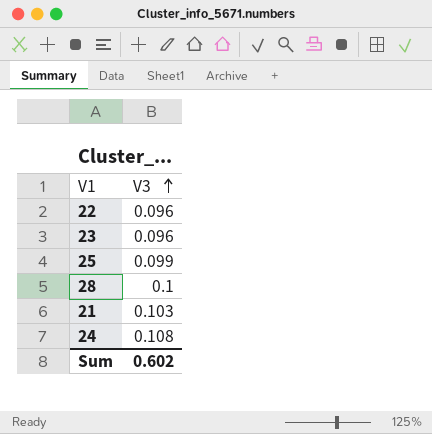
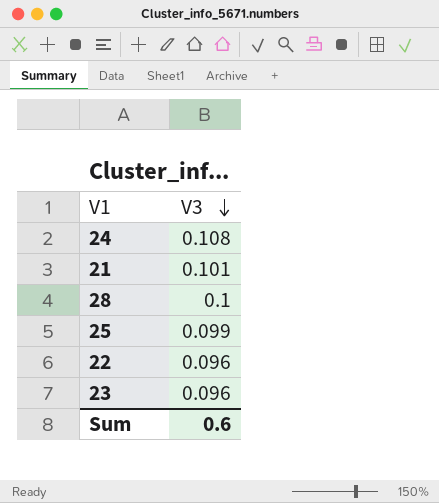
row order: V3 ascending -> V3 descending
21 | V3: 0.103 -> 0.101
Sum | V3: 0.602 -> 0.6

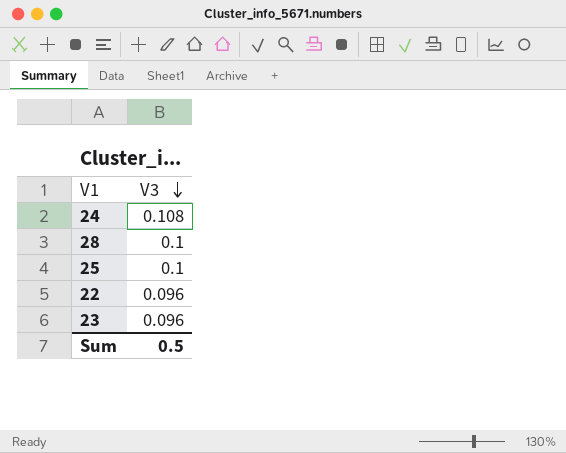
row 21: 0.101 -> none
25 | V3: 0.099 -> 0.1
Sum | V3: 0.6 -> 0.5

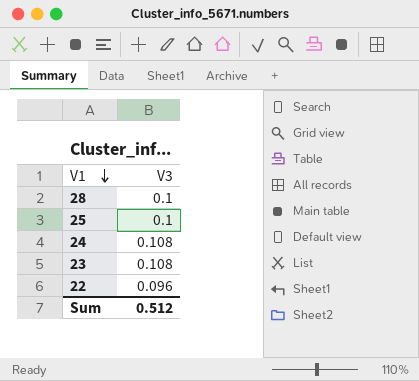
row order: V3 descending -> V1 descending
23 | V3: 0.096 -> 0.108
Sum | V3: 0.5 -> 0.512

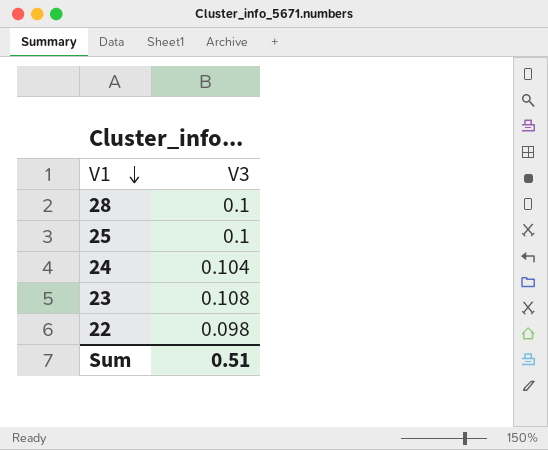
24 | V3: 0.108 -> 0.104
22 | V3: 0.096 -> 0.098
Sum | V3: 0.512 -> 0.51

